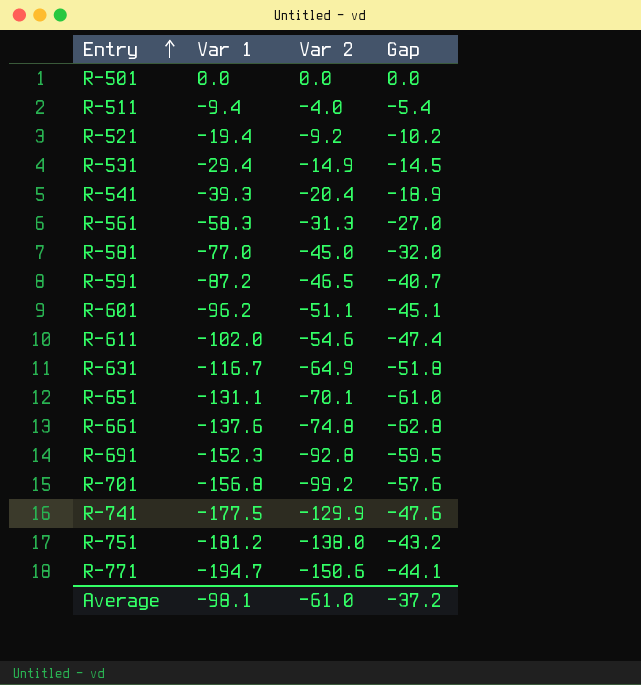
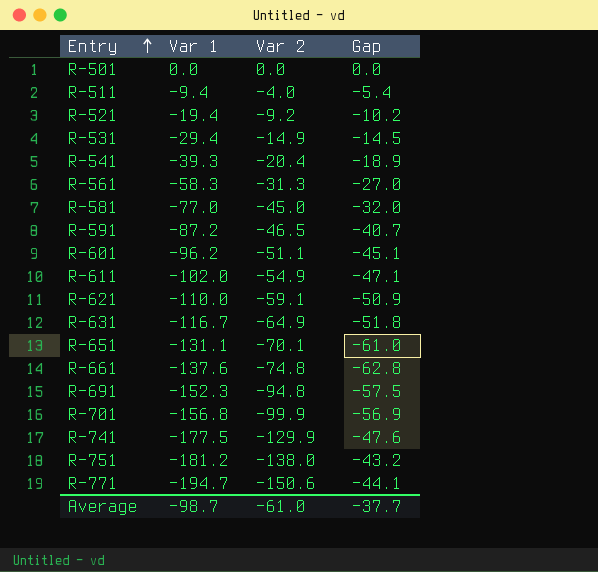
R-611 | Var 2: -54.6 -> -54.9
R-611 | Gap: -47.4 -> -47.1
row R-621: none -> -110.0 | -59.1 | -50.9
R-691 | Var 2: -92.8 -> -94.8
R-691 | Gap: -59.5 -> -57.5
R-701 | Var 2: -99.2 -> -99.9
R-701 | Gap: -57.6 -> -56.9
Average | Var 1: -98.1 -> -98.7
Average | Gap: -37.2 -> -37.7

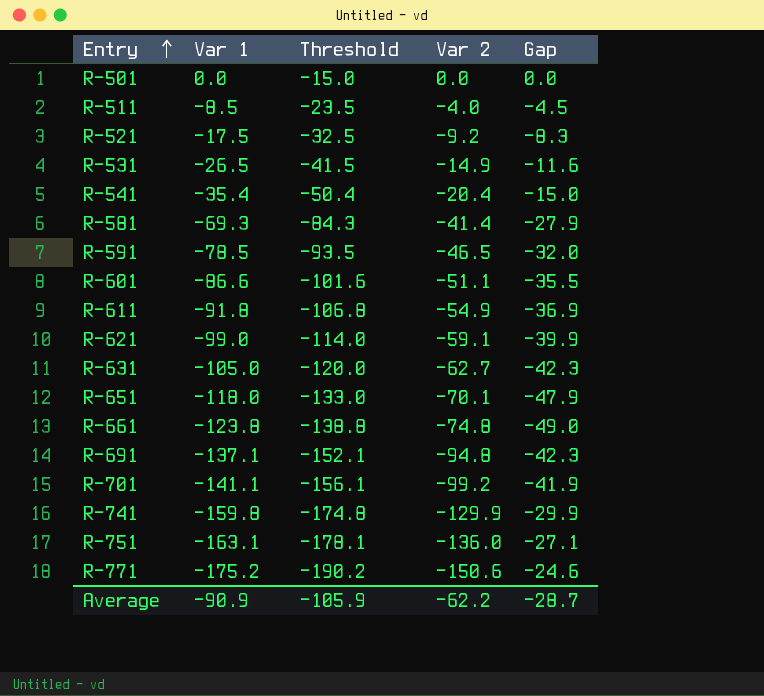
column Threshold | formula: none -> [Var 1] - 15
row R-561: -58.3 | -31.3 | -27.0 -> none
R-511 | Var 1: -9.4 -> -8.5
R-511 | Gap: -5.4 -> -4.5
R-521 | Var 1: -19.4 -> -17.5
R-521 | Gap: -10.2 -> -8.3
R-531 | Var 1: -29.4 -> -26.5
R-531 | Gap: -14.5 -> -11.6
R-541 | Var 1: -39.3 -> -35.4
R-541 | Gap: -18.9 -> -15.0
R-581 | Var 1: -77.0 -> -69.3
R-581 | Var 2: -45.0 -> -41.4
R-581 | Gap: -32.0 -> -27.9
R-591 | Var 1: -87.2 -> -78.5
R-591 | Gap: -40.7 -> -32.0
R-601 | Var 1: -96.2 -> -86.6
R-601 | Gap: -45.1 -> -35.5
R-611 | Var 1: -102.0 -> -91.8
R-611 | Gap: -47.1 -> -36.9
R-621 | Var 1: -110.0 -> -99.0
R-621 | Gap: -50.9 -> -39.9
R-631 | Var 1: -116.7 -> -105.0
R-631 | Var 2: -64.9 -> -62.7
R-631 | Gap: -51.8 -> -42.3
R-651 | Var 1: -131.1 -> -118.0
R-651 | Gap: -61.0 -> -47.9
R-661 | Var 1: -137.6 -> -123.8
R-661 | Gap: -62.8 -> -49.0
R-691 | Var 1: -152.3 -> -137.1
R-691 | Gap: -57.5 -> -42.3
R-701 | Var 1: -156.8 -> -141.1
R-701 | Var 2: -99.9 -> -99.2
R-701 | Gap: -56.9 -> -41.9
R-741 | Var 1: -177.5 -> -159.8
R-741 | Gap: -47.6 -> -29.9
R-751 | Var 1: -181.2 -> -163.1
R-751 | Var 2: -138.0 -> -136.0
R-751 | Gap: -43.2 -> -27.1
R-771 | Var 1: -194.7 -> -175.2
R-771 | Gap: -44.1 -> -24.6
Average | Var 1: -98.7 -> -90.9
Average | Var 2: -61.0 -> -62.2
Average | Gap: -37.7 -> -28.7

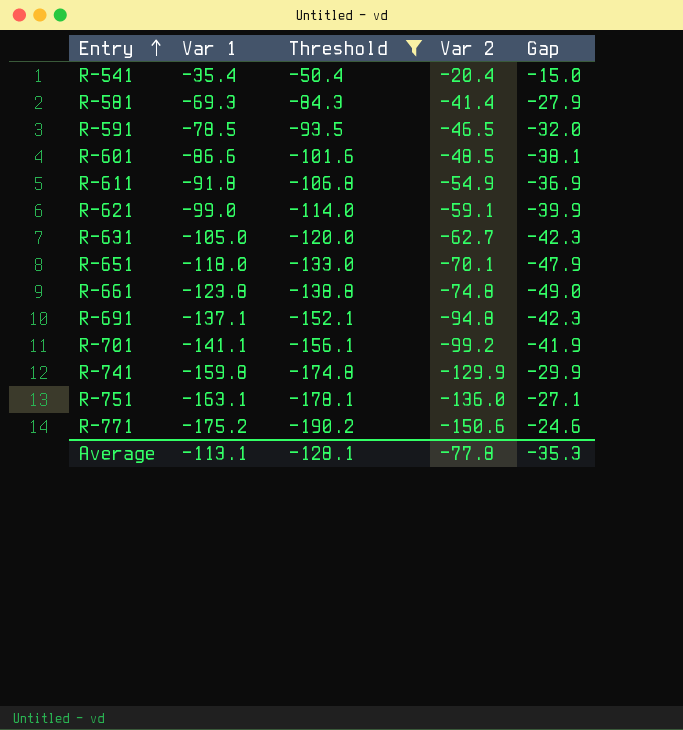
filter: none -> Threshold <= -50.4
R-601 | Var 2: -51.1 -> -48.5
R-601 | Gap: -35.5 -> -38.1
Average | Var 1: -90.9 -> -113.1
Average | Threshold: -105.9 -> -128.1
Average | Var 2: -62.2 -> -77.8
Average | Gap: -28.7 -> -35.3

